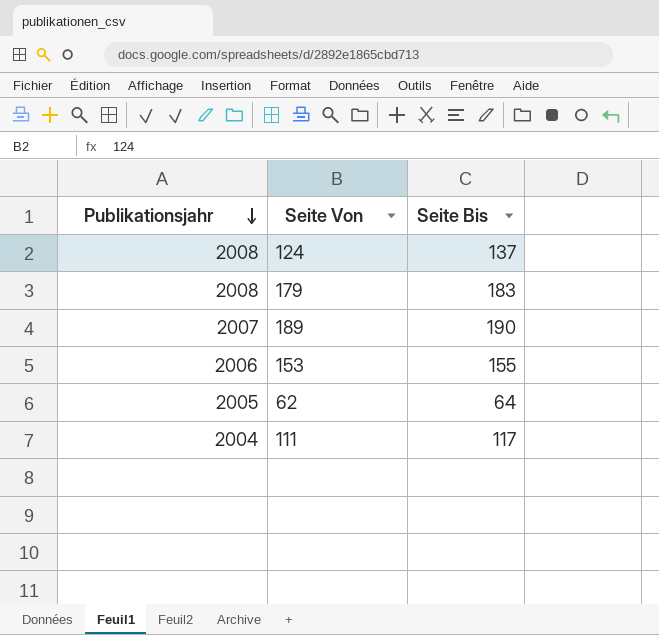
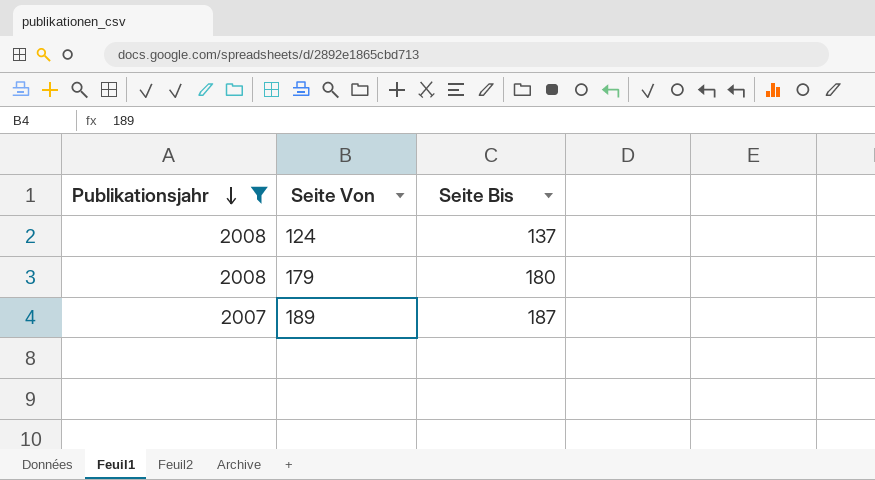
filter: none -> Publikationsjahr >= 2007
179 | Seite Bis: 183 -> 180
189 | Seite Bis: 190 -> 187

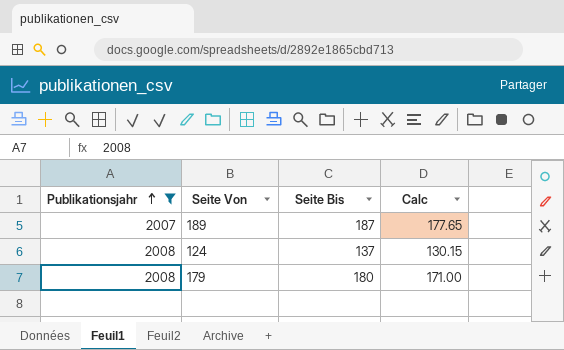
row order: Publikationsjahr descending -> Publikationsjahr ascending
column Calc | formula: none -> [Seite Bis] * 0.95

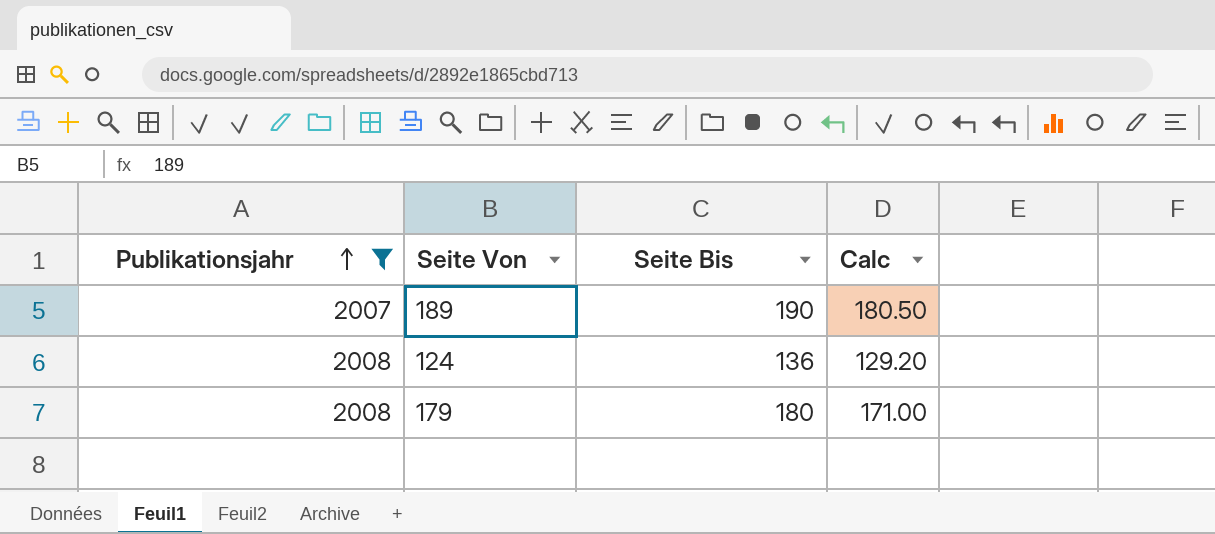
189 | Seite Bis: 187 -> 190
189 | Calc: 177.65 -> 180.50
124 | Seite Bis: 137 -> 136
124 | Calc: 130.15 -> 129.20

